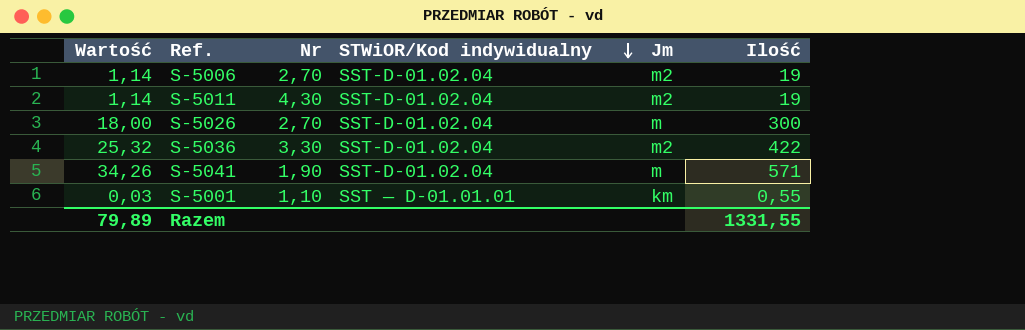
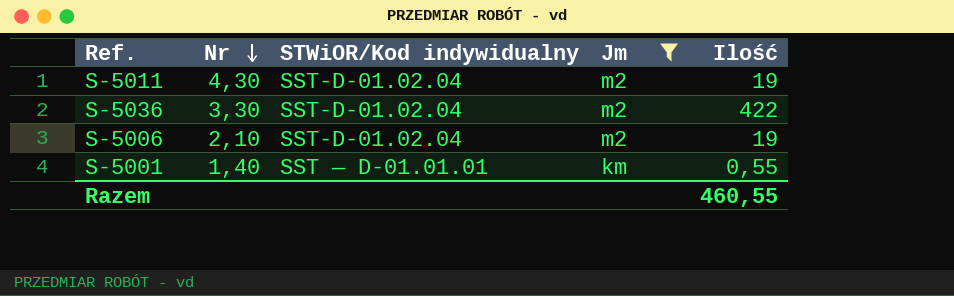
filter: none -> Jm != m
row order: STWiOR/Kod indywidualny descending -> Nr descending
column Wartość | formula: [Ilość] * 0,06 -> none
S-5006 | Nr: 2,70 -> 2,10
S-5001 | Nr: 1,10 -> 1,40
Razem | Ilość: 1331,55 -> 460,55

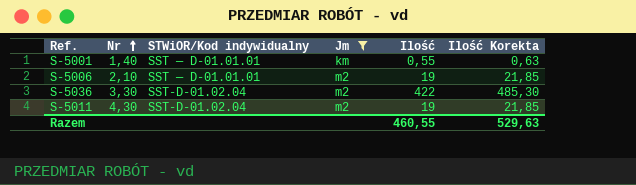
row order: Nr descending -> Nr ascending
column Ilość Korekta | formula: none -> [Ilość] * 1,15
S-5006 | STWiOR/Kod indywidualny: SST-D-01.02.04 -> SST — D-01.01.01

